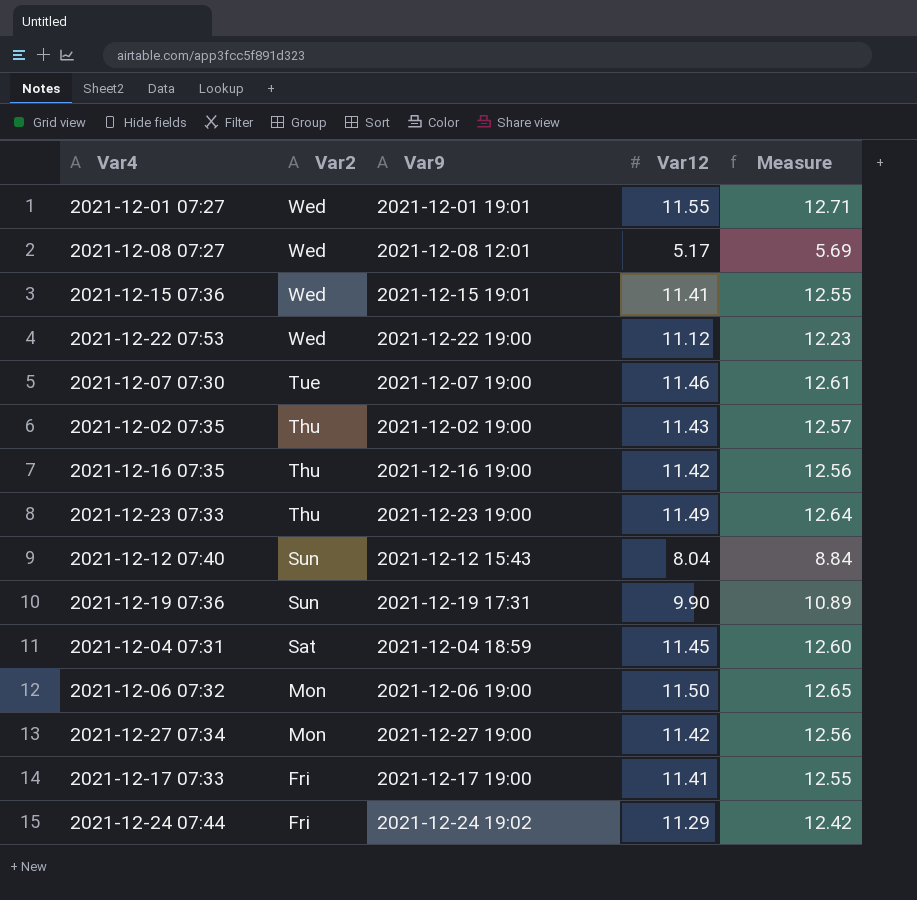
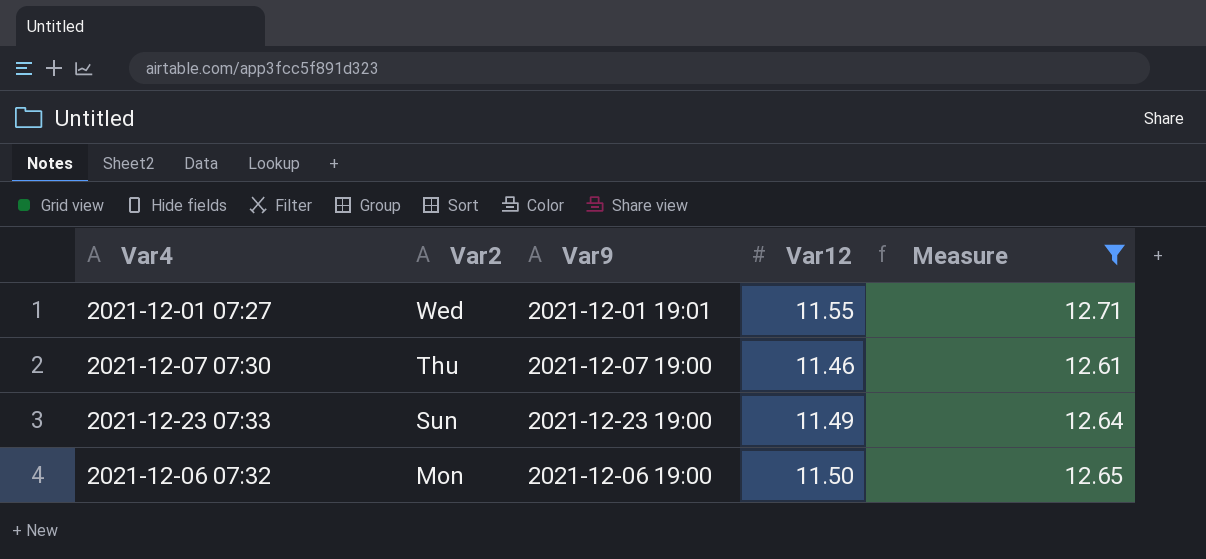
filter: none -> Measure >= 12.61
2021-12-07 07:30 | Var2: Tue -> Thu
2021-12-23 07:33 | Var2: Thu -> Sun

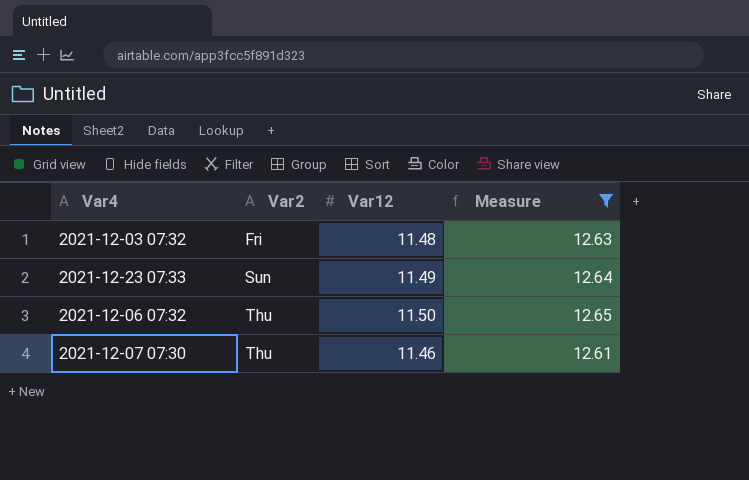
row order: Var2 descending -> Var2 ascending
column Var9 | position: 3 -> none
row 2021-12-01 07:27: Wed | 2021-12-01 19:01 | 11.55 | 12.71 -> none
row 2021-12-03 07:32: none -> Fri | 11.48 | 12.63
2021-12-06 07:32 | Var2: Mon -> Thu

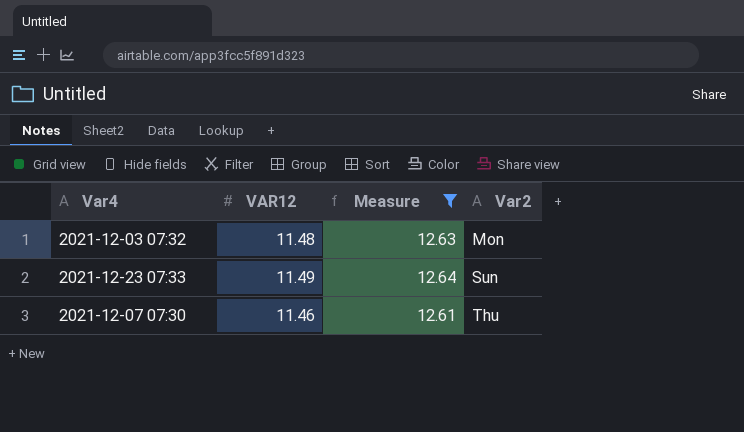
column name: Var12 -> VAR12
column Var2 | position: 2 -> 4
row 2021-12-06 07:32: Thu | 11.50 | 12.65 -> none
2021-12-03 07:32 | Var2: Fri -> Mon

